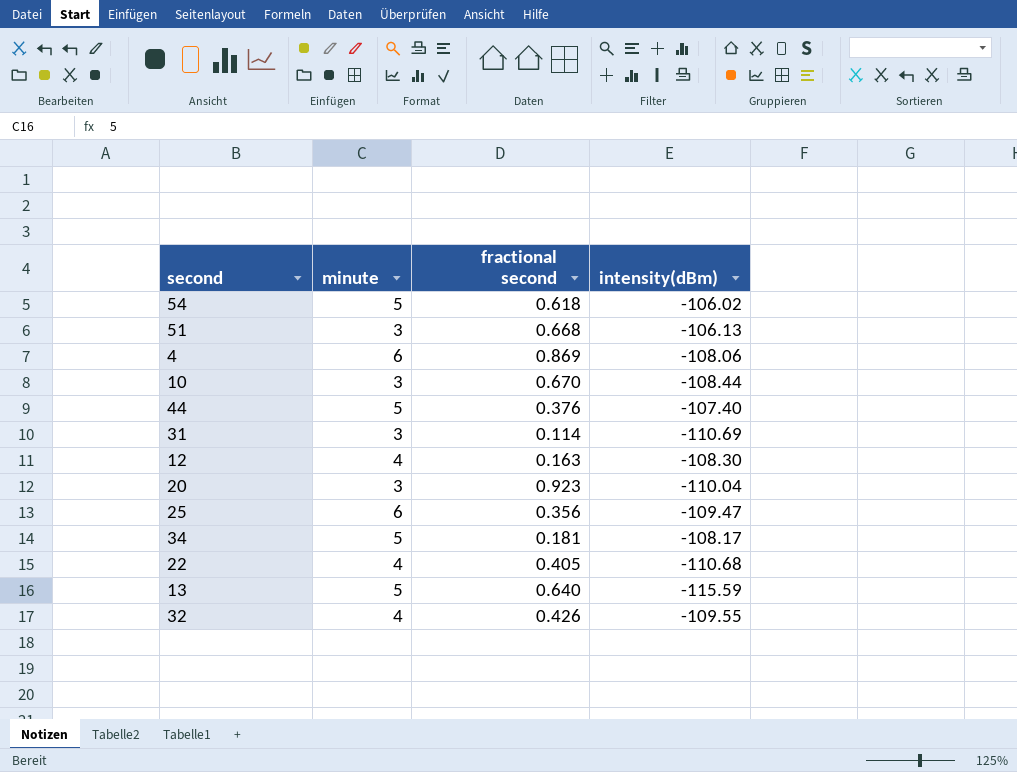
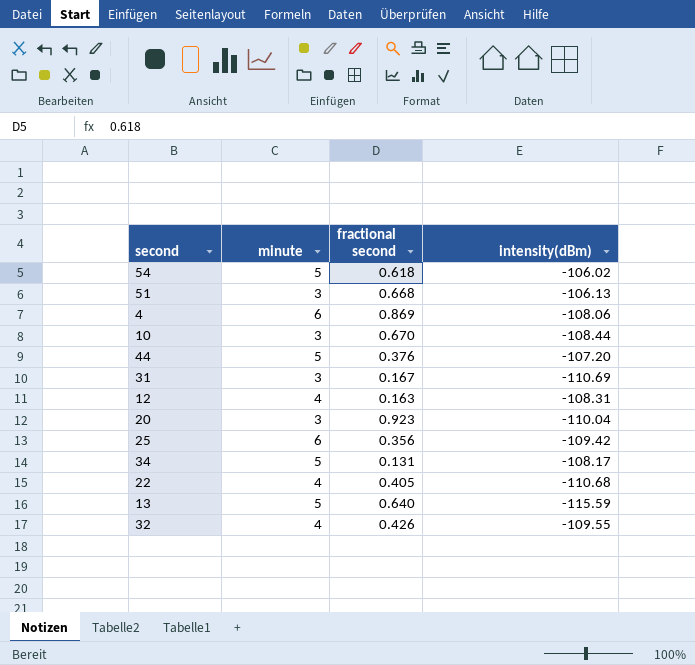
44 | intensity(dBm): -107.40 -> -107.20
31 | fractional second: 0.114 -> 0.167
12 | intensity(dBm): -108.30 -> -108.31
25 | intensity(dBm): -109.47 -> -109.42
34 | fractional second: 0.181 -> 0.131

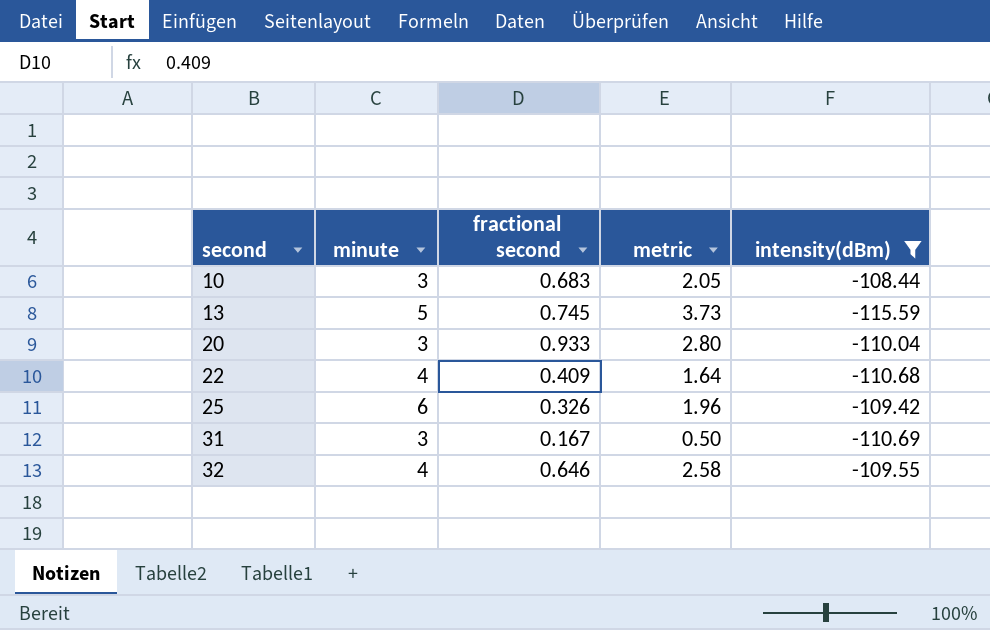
filter: none -> intensity(dBm) <= -108.44
row order: none -> second ascending
column metric | formula: none -> [minute] * [fractional second]
10 | fractional second: 0.670 -> 0.683
13 | fractional second: 0.640 -> 0.745
20 | fractional second: 0.923 -> 0.933
22 | fractional second: 0.405 -> 0.409
25 | fractional second: 0.356 -> 0.326
32 | fractional second: 0.426 -> 0.646

